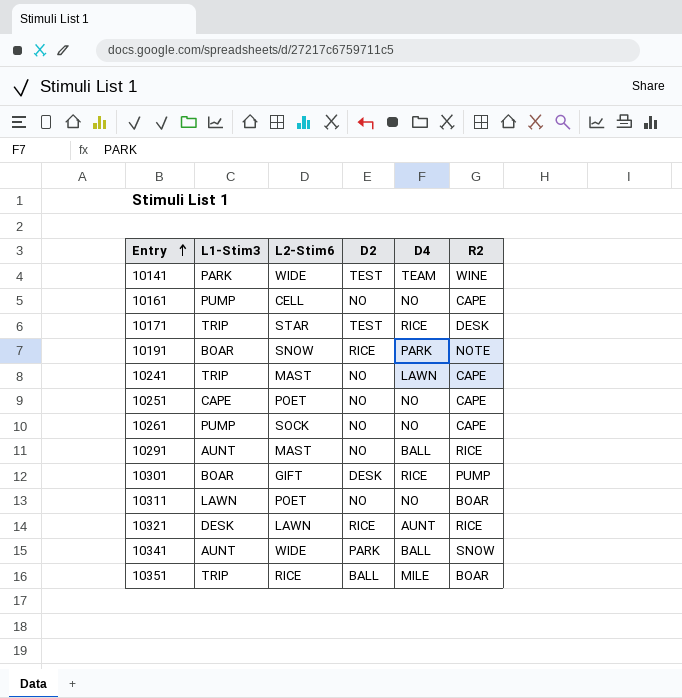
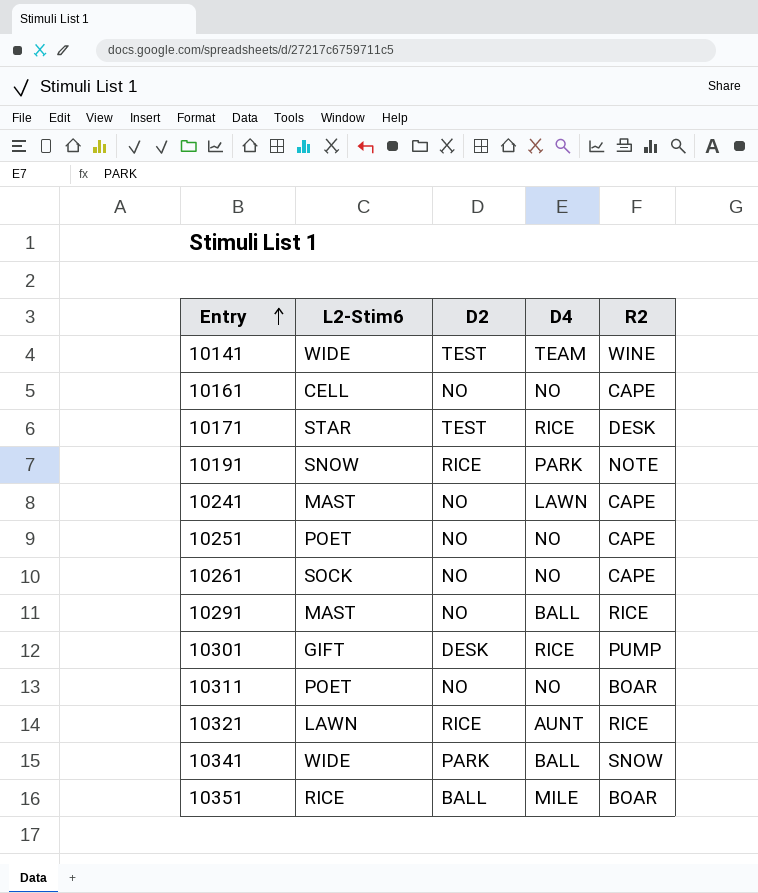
column L1-Stim3 | position: 2 -> none

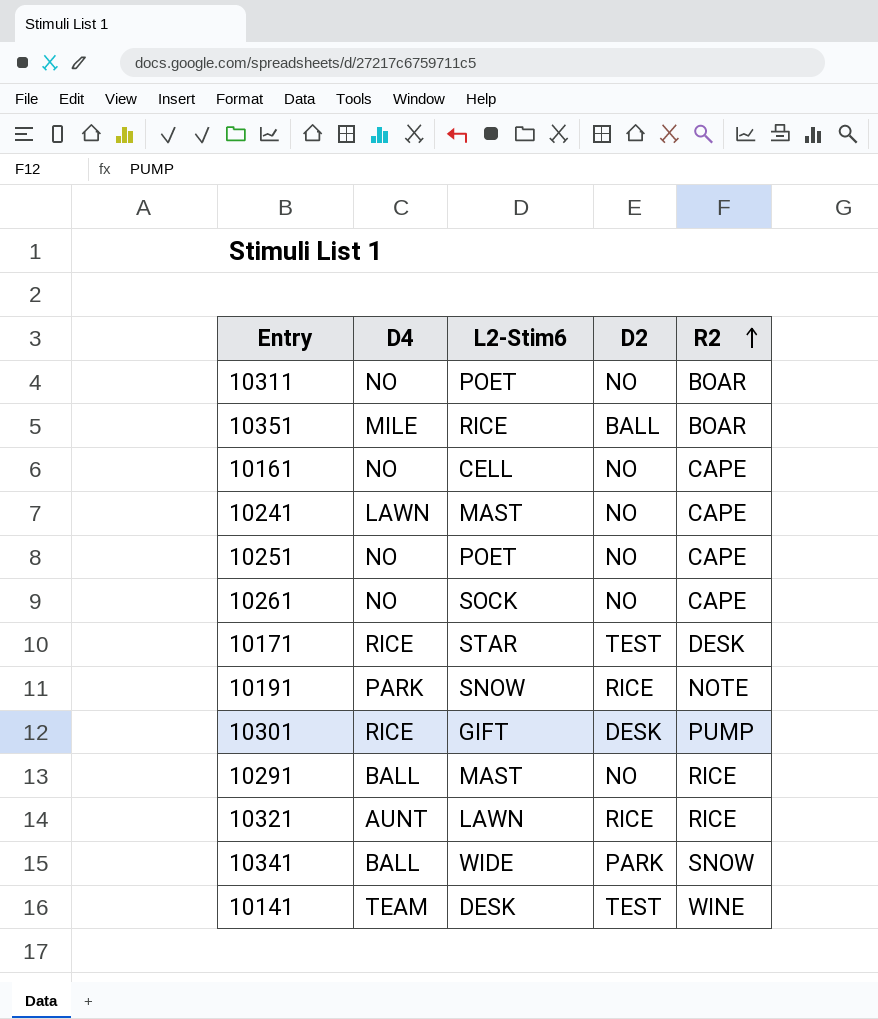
row order: Entry ascending -> R2 ascending
column D4 | position: 4 -> 2
10141 | L2-Stim6: WIDE -> DESK

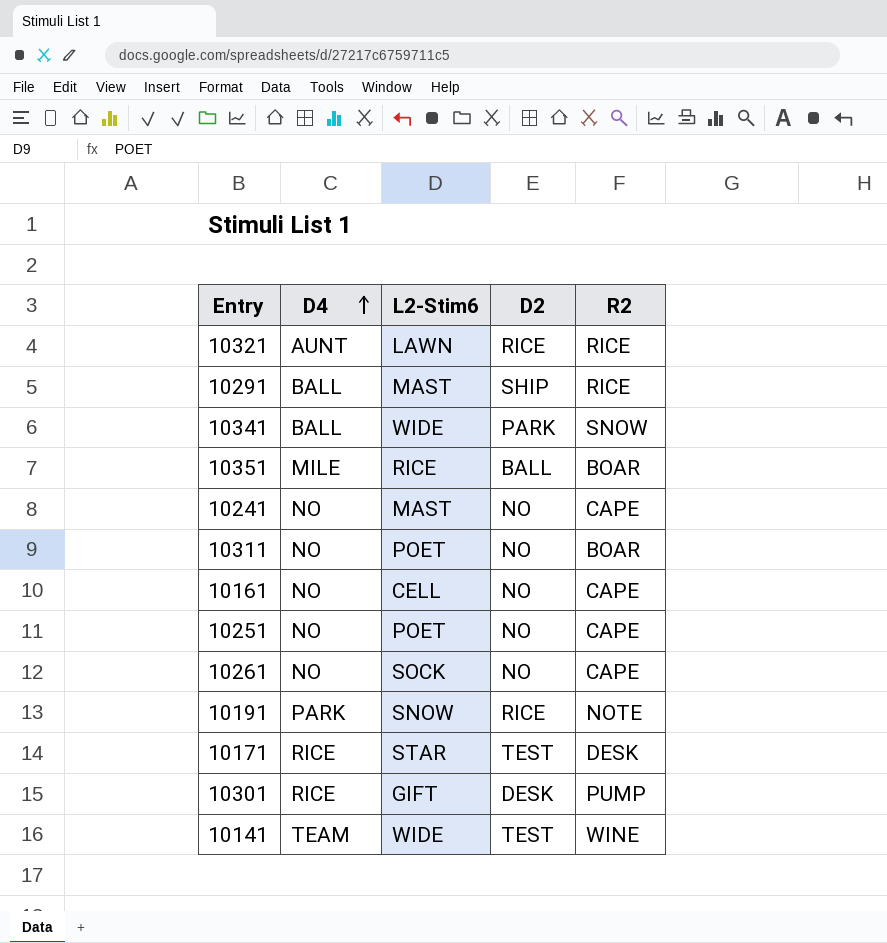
row order: R2 ascending -> D4 ascending
10291 | D2: NO -> SHIP
10241 | D4: LAWN -> NO
10141 | L2-Stim6: DESK -> WIDE

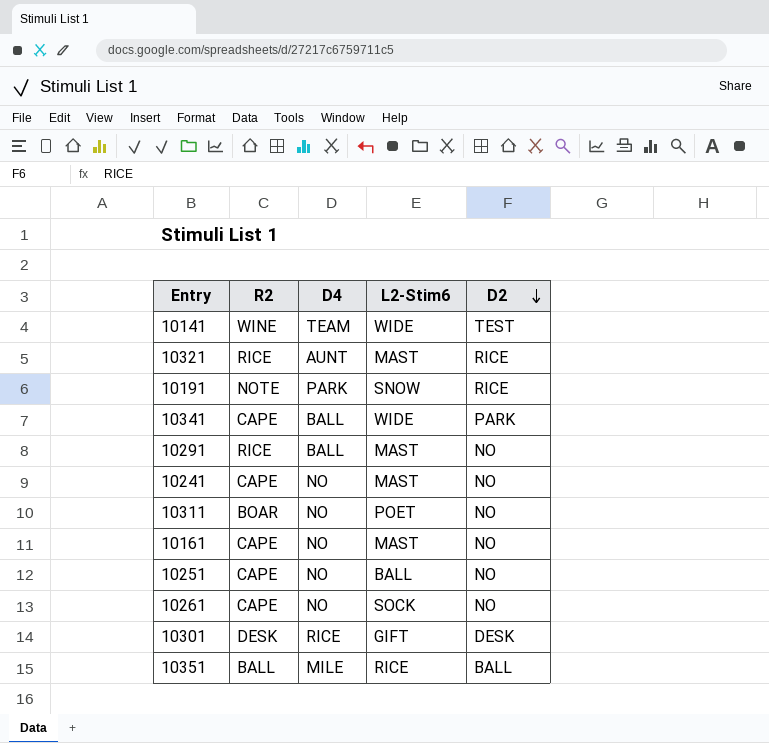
row order: D4 ascending -> D2 descending
column R2 | position: 5 -> 2
row 10171: RICE | STAR | TEST | DESK -> none
10321 | L2-Stim6: LAWN -> MAST
10341 | R2: SNOW -> CAPE
10291 | D2: SHIP -> NO
10161 | L2-Stim6: CELL -> MAST
10251 | L2-Stim6: POET -> BALL
10301 | R2: PUMP -> DESK
10351 | R2: BOAR -> BALL

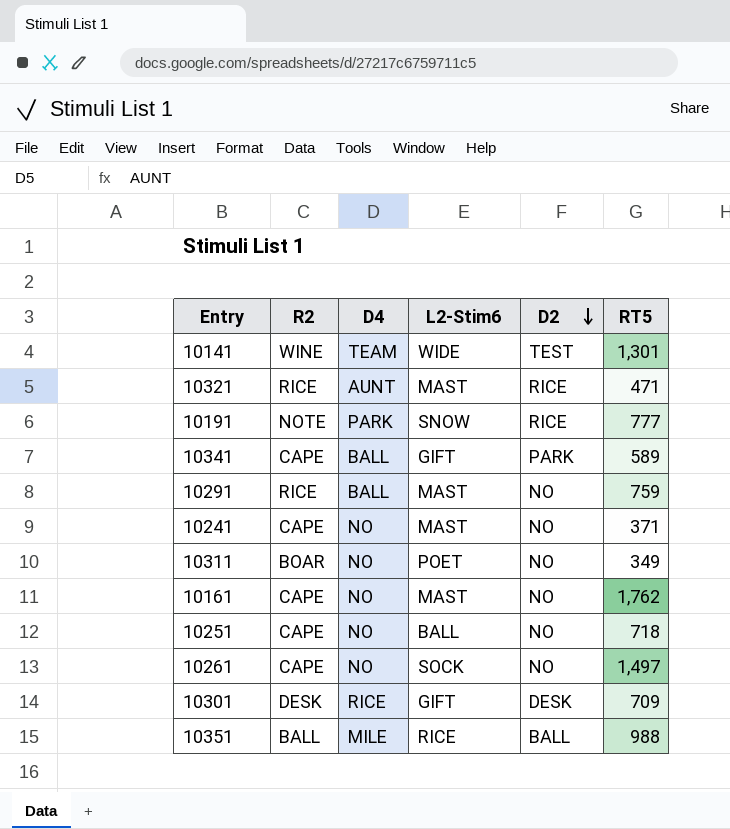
column RT5 | position: none -> 6
10341 | L2-Stim6: WIDE -> GIFT

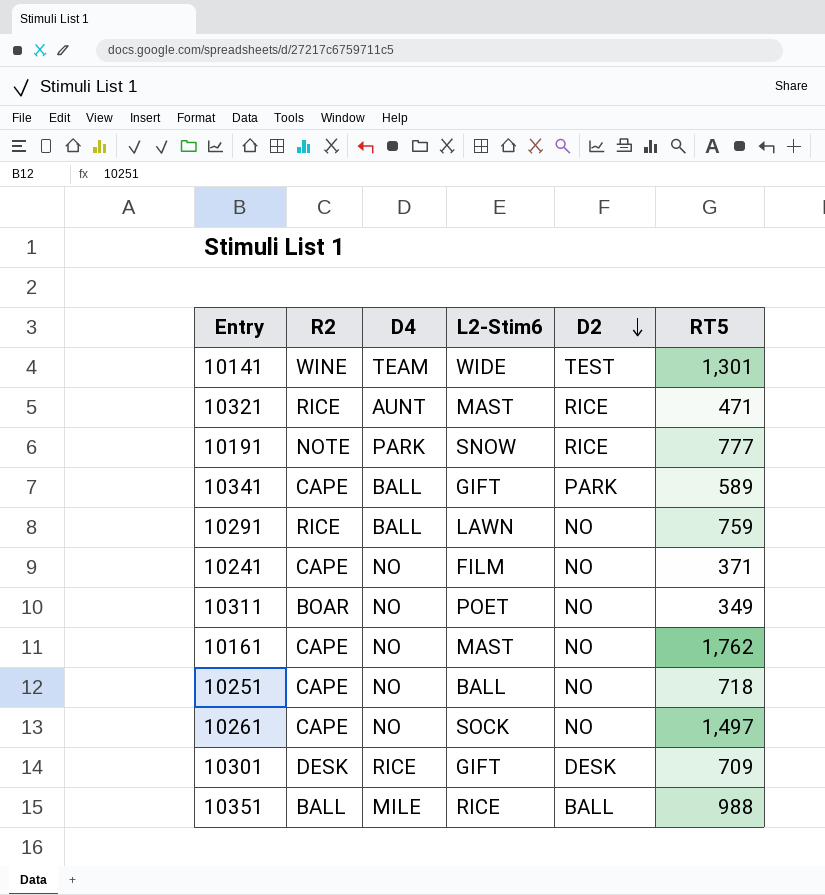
10291 | L2-Stim6: MAST -> LAWN
10241 | L2-Stim6: MAST -> FILM

